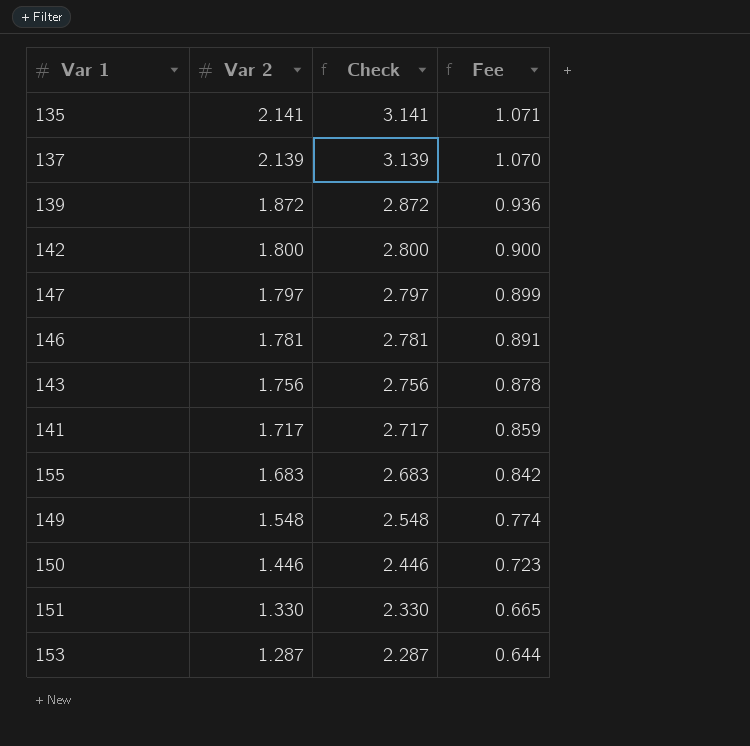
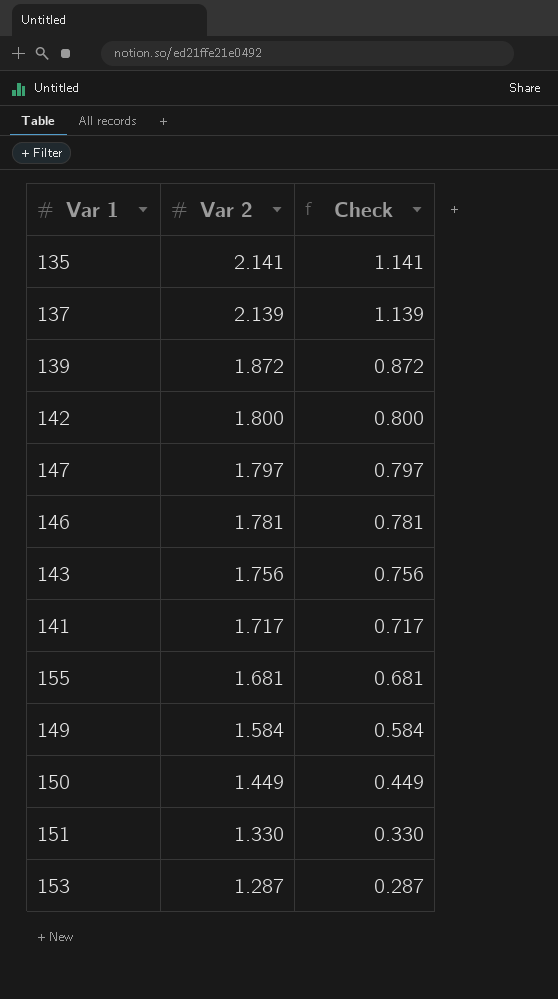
column Fee | formula: [Var 2] * 0.5 -> none
column Check | formula: [Var 2] + 1 -> [Var 2] - 1
155 | Var 2: 1.683 -> 1.681
149 | Var 2: 1.548 -> 1.584
150 | Var 2: 1.446 -> 1.449

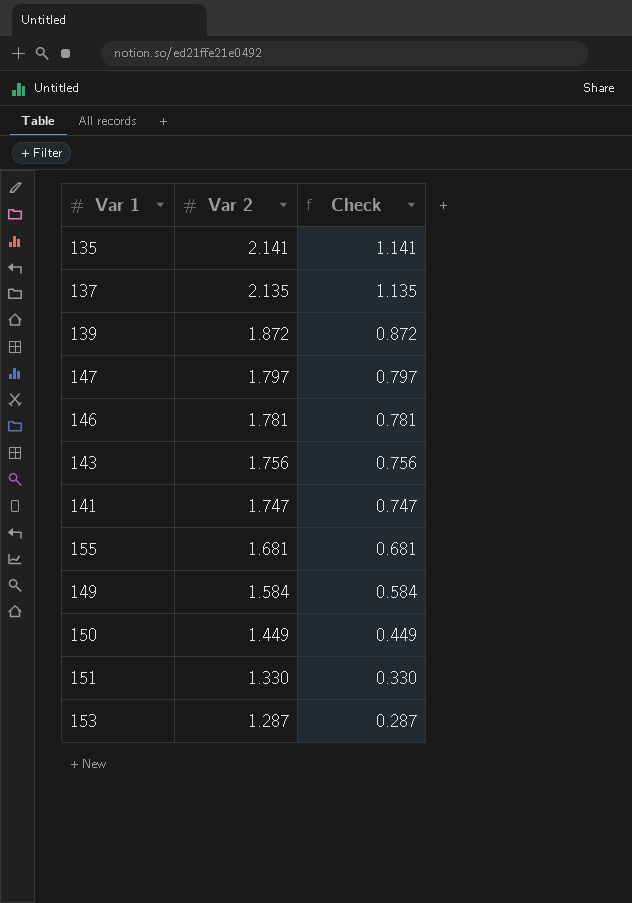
row 142: 1.800 | 0.800 -> none
137 | Var 2: 2.139 -> 2.135
137 | Check: 1.139 -> 1.135
141 | Var 2: 1.717 -> 1.747
141 | Check: 0.717 -> 0.747

